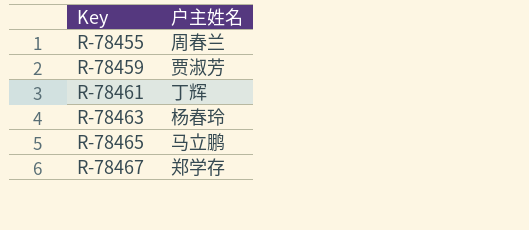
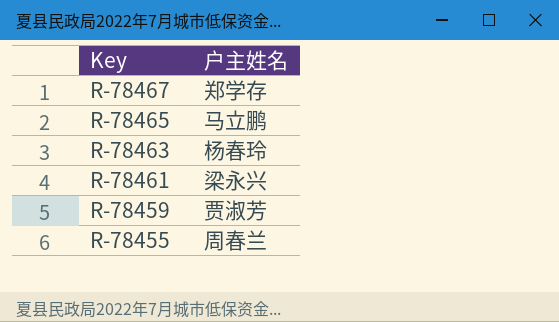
row order: Key ascending -> Key descending
R-78461 | 户主姓名: 丁辉 -> 梁永兴

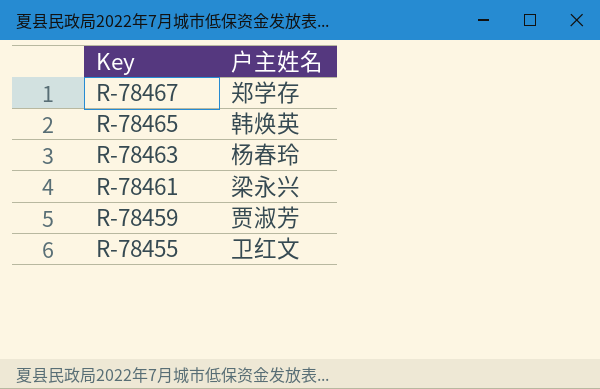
R-78465 | 户主姓名: 马立鹏 -> 韩焕英
R-78455 | 户主姓名: 周春兰 -> 卫红文

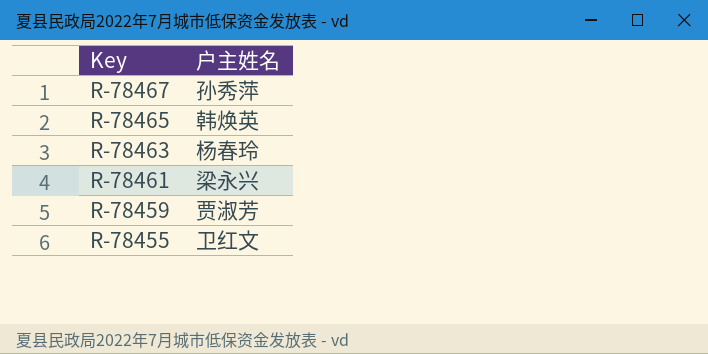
R-78467 | 户主姓名: 郑学存 -> 孙秀萍

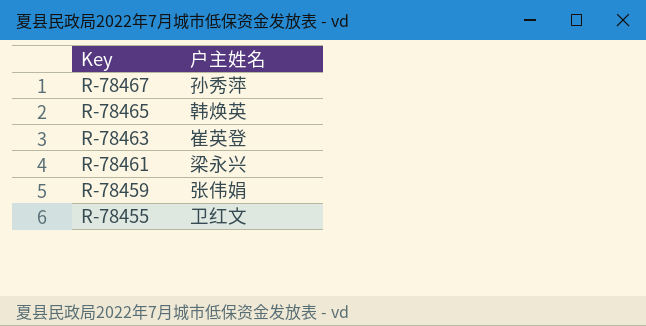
R-78463 | 户主姓名: 杨春玲 -> 崔英登
R-78459 | 户主姓名: 贾淑芳 -> 张伟娟

